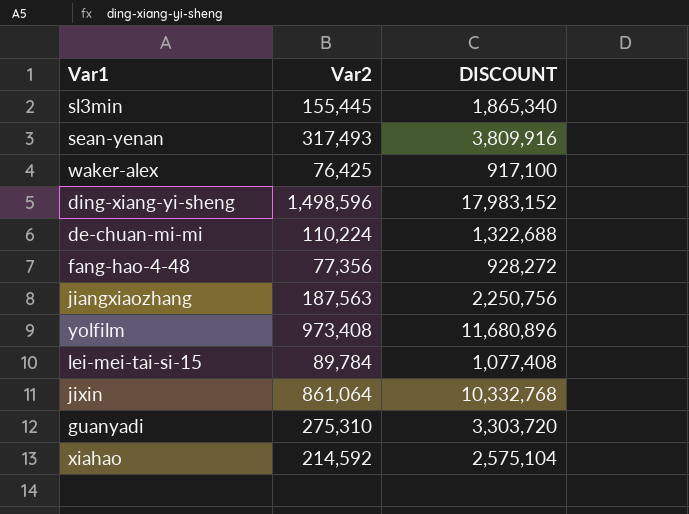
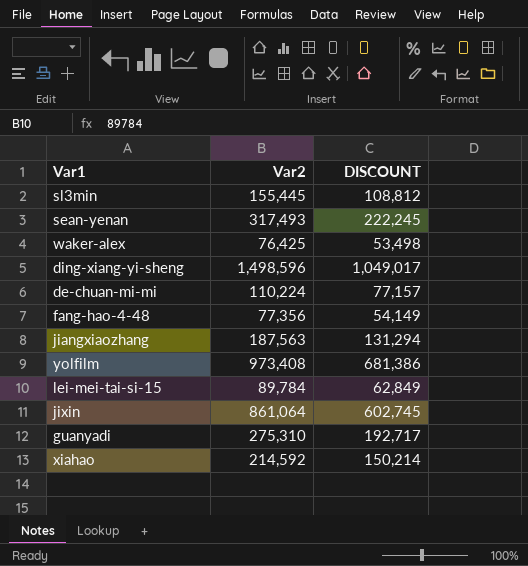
column DISCOUNT | formula: [Var2] * 12 -> [Var2] * 0.7

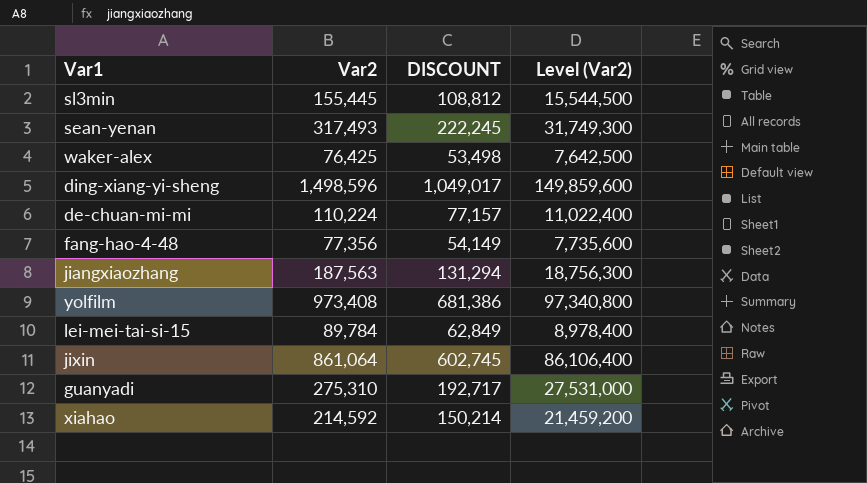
column Level (Var2) | formula: none -> [Var2] * 100

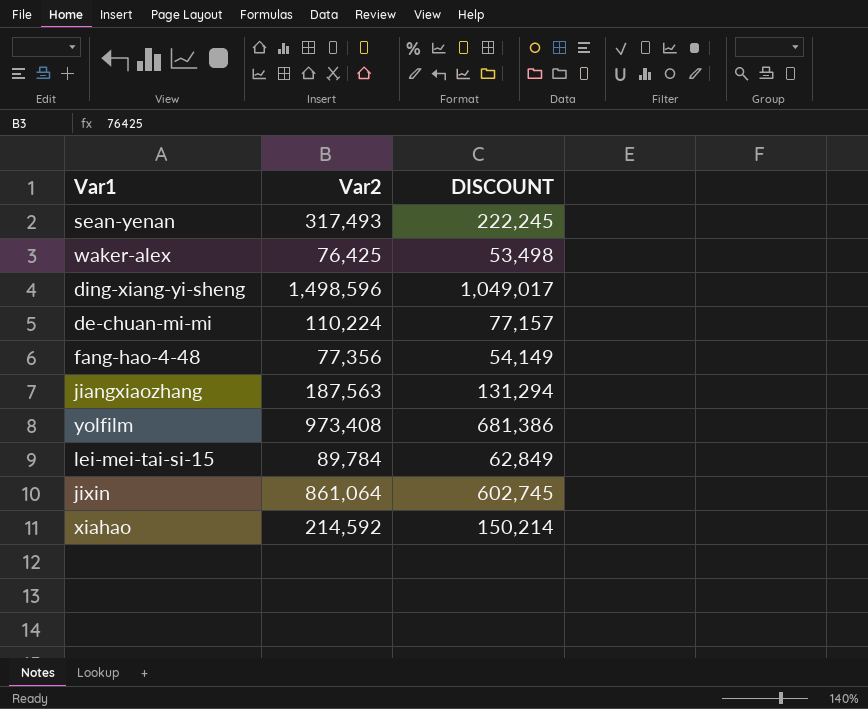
column Level (Var2) | formula: [Var2] * 100 -> none
row sl3min: 155,445 | 108,812 | 15,544,500 -> none
row guanyadi: 275,310 | 192,717 | 27,531,000 -> none

